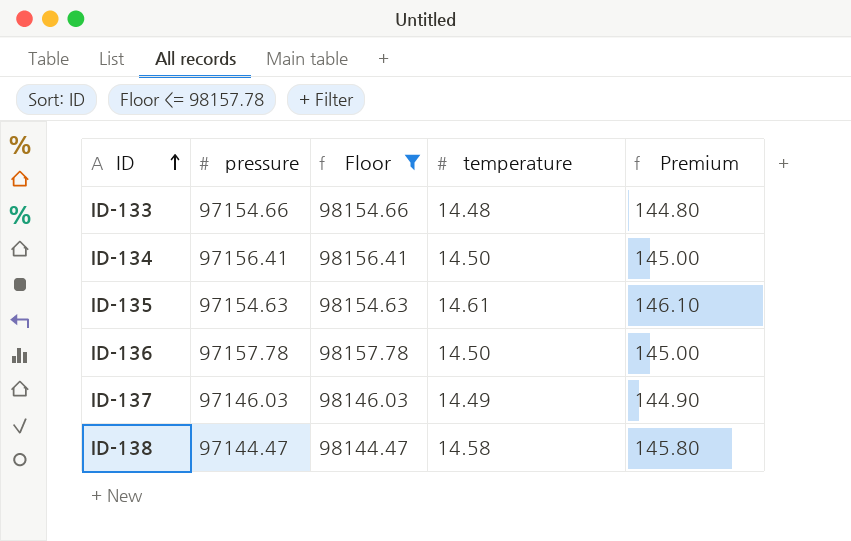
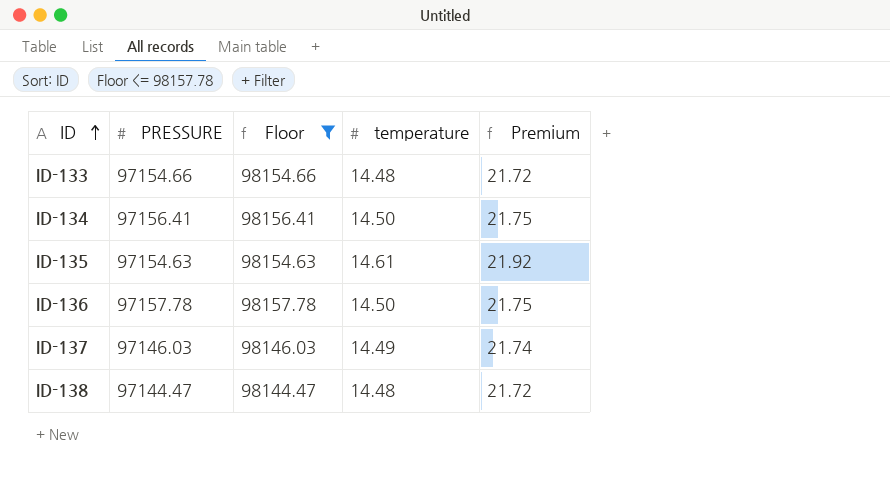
column name: pressure -> PRESSURE
column Premium | formula: [temperature] * 10 -> [temperature] * 1.5
ID-138 | temperature: 14.58 -> 14.48

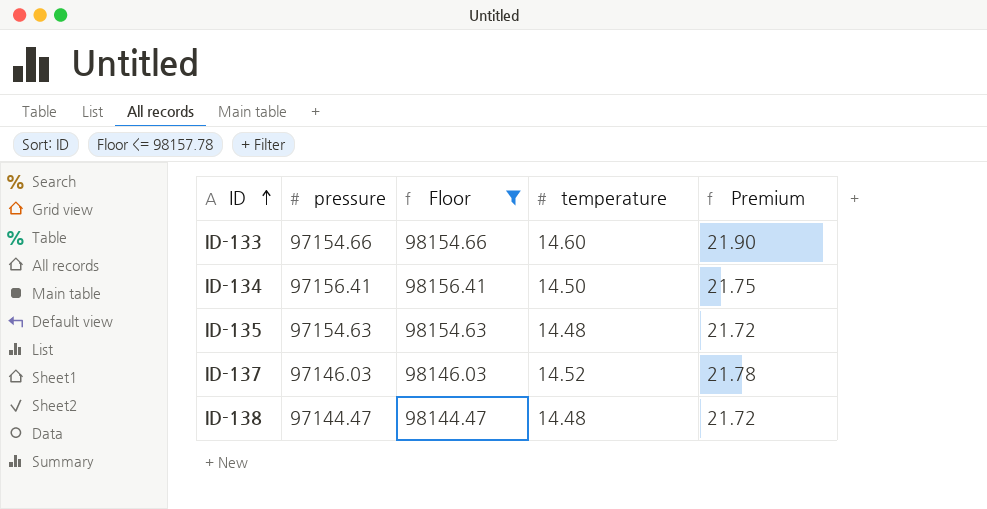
column name: PRESSURE -> pressure
row ID-136: 97157.78 | 98157.78 | 14.50 | 21.75 -> none
ID-133 | temperature: 14.48 -> 14.60
ID-133 | Premium: 21.72 -> 21.90
ID-135 | temperature: 14.61 -> 14.48
ID-135 | Premium: 21.92 -> 21.72
ID-137 | temperature: 14.49 -> 14.52
ID-137 | Premium: 21.74 -> 21.78

